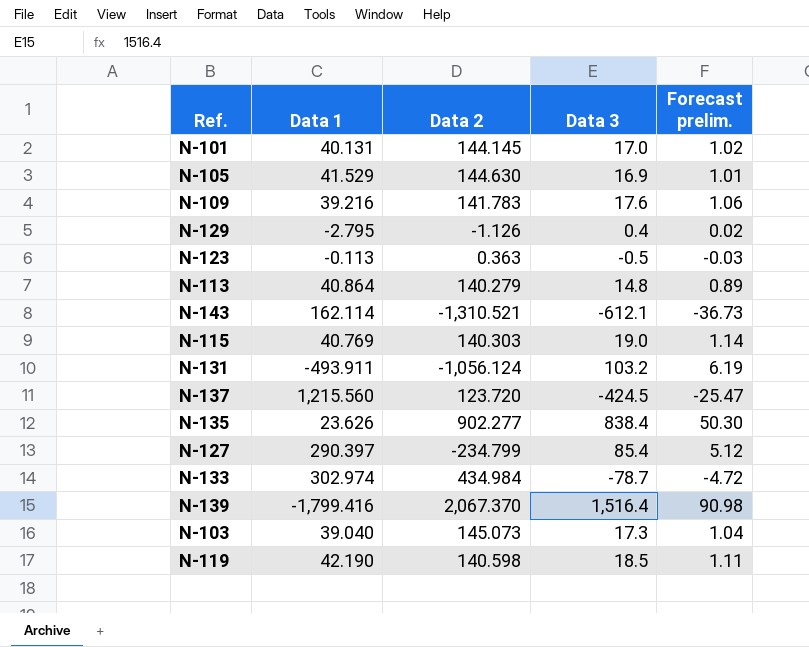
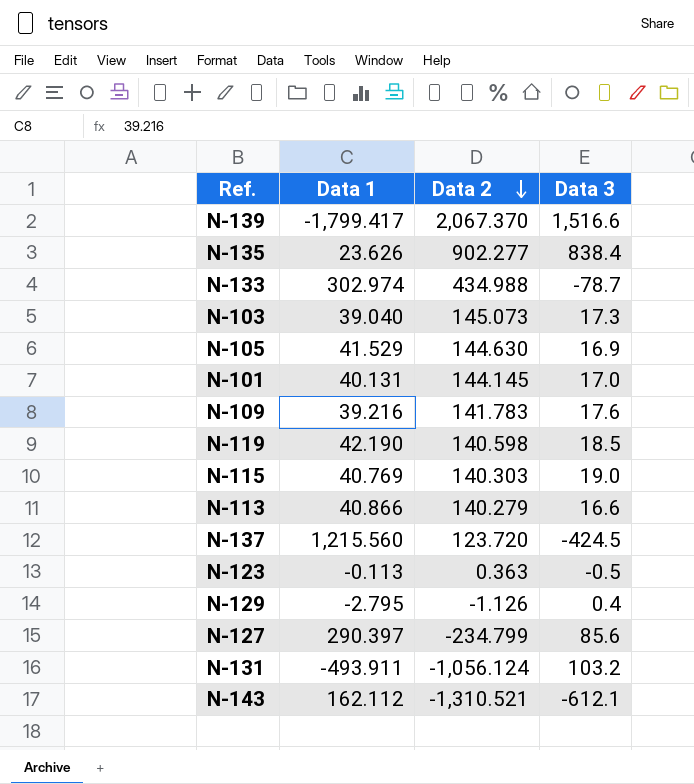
row order: none -> Data 2 descending
column Forecast prelim. | formula: [Data 3] * 0.06 -> none
N-139 | Data 1: -1,799.416 -> -1,799.417
N-139 | Data 3: 1,516.4 -> 1,516.6
N-133 | Data 2: 434.984 -> 434.988
N-113 | Data 1: 40.864 -> 40.866
N-113 | Data 3: 14.8 -> 16.6
N-127 | Data 3: 85.4 -> 85.6
N-143 | Data 1: 162.114 -> 162.112

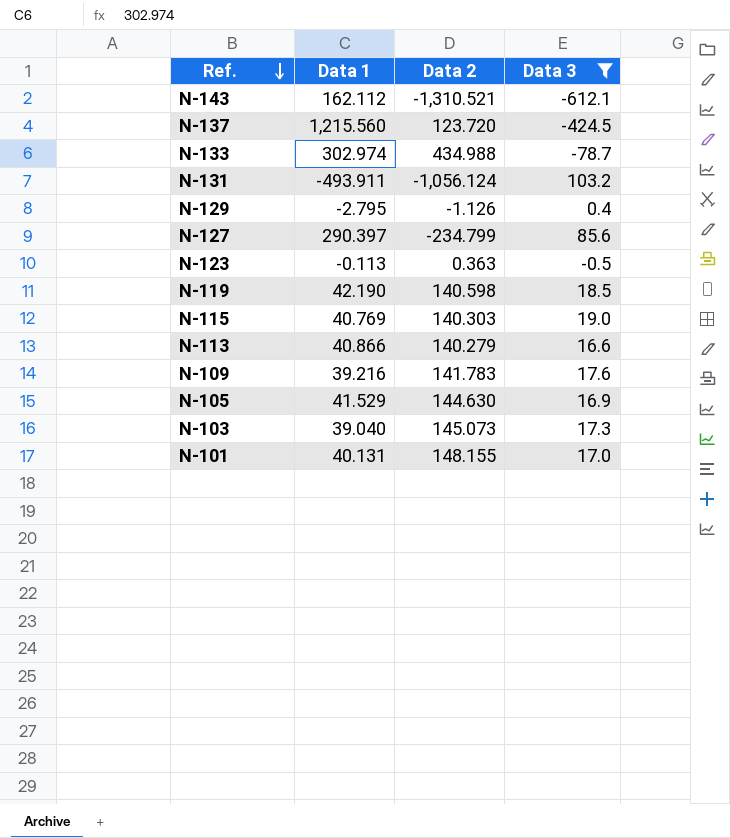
filter: none -> Data 3 <= 103.2
row order: Data 2 descending -> Ref. descending
N-101 | Data 2: 144.145 -> 148.155

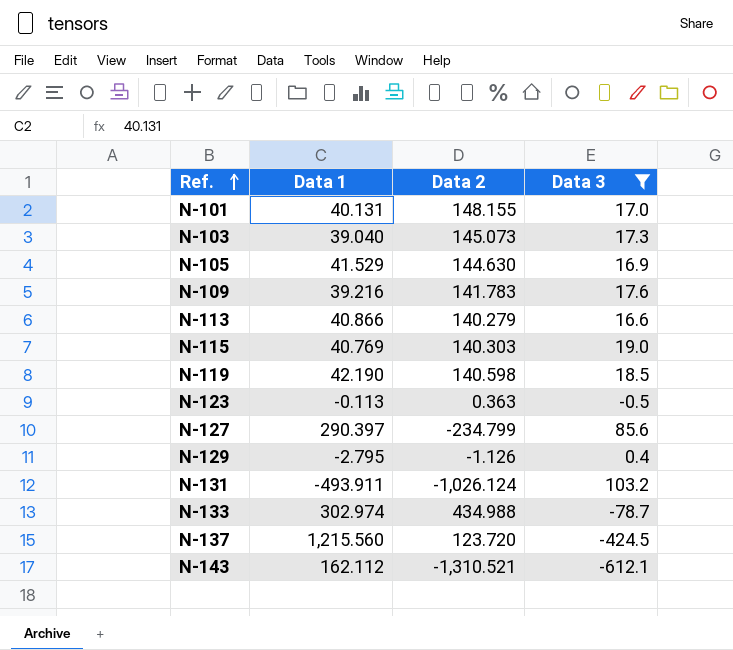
row order: Ref. descending -> Ref. ascending
N-131 | Data 2: -1,056.124 -> -1,026.124

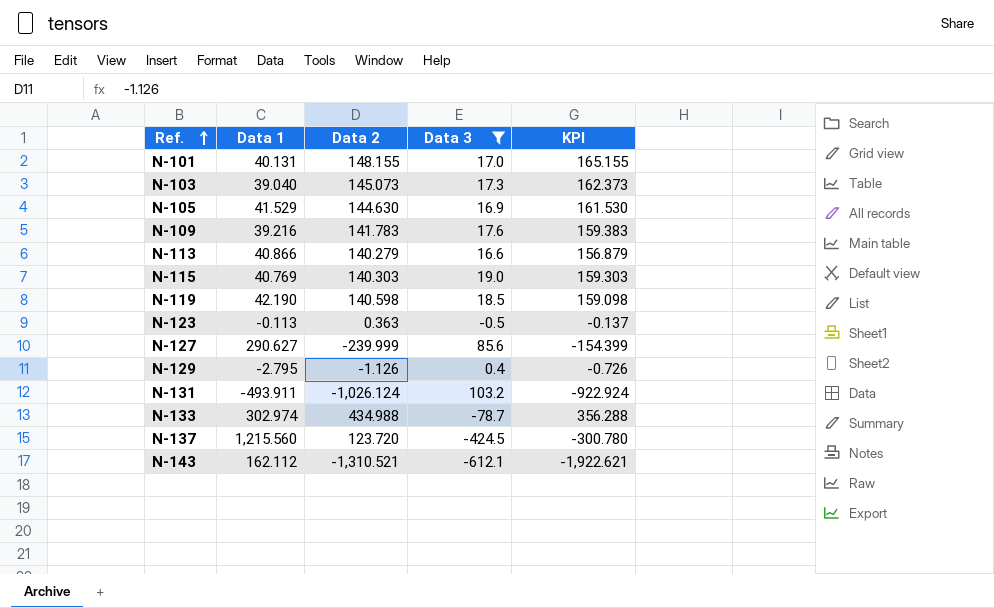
column KPI | formula: none -> [Data 2] + [Data 3]
N-127 | Data 1: 290.397 -> 290.627
N-127 | Data 2: -234.799 -> -239.999

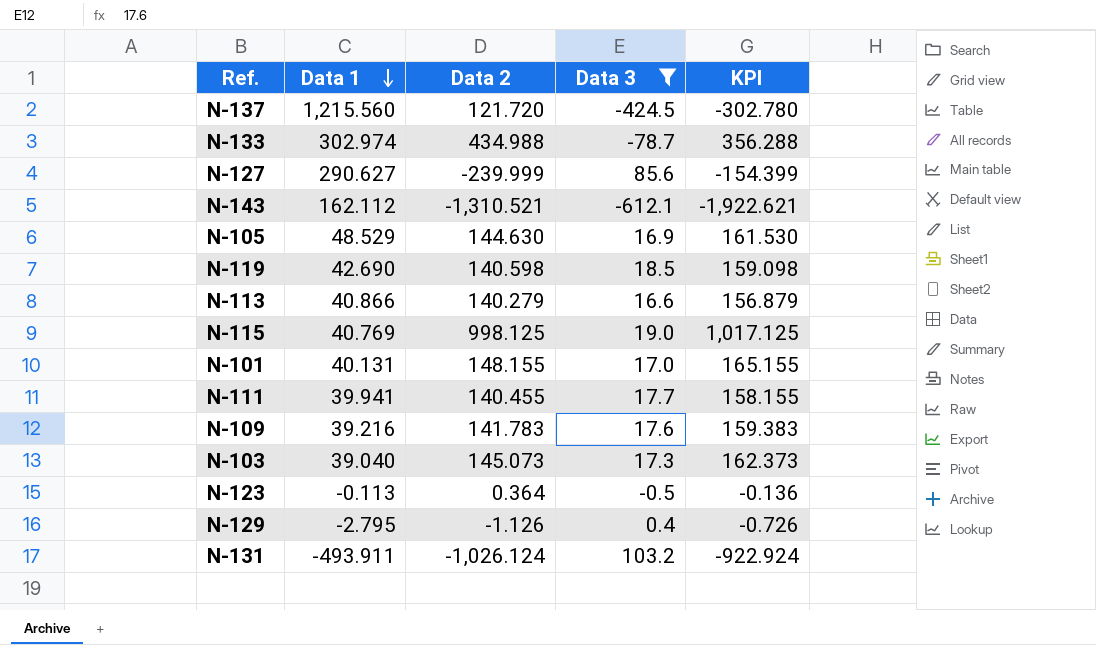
row order: Ref. ascending -> Data 1 descending
N-137 | Data 2: 123.720 -> 121.720
N-137 | KPI: -300.780 -> -302.780
N-105 | Data 1: 41.529 -> 48.529
N-119 | Data 1: 42.190 -> 42.690
N-115 | Data 2: 140.303 -> 998.125
N-115 | KPI: 159.303 -> 1,017.125
row N-111: none -> 39.941 | 140.455 | 17.7 | 158.155
N-123 | Data 2: 0.363 -> 0.364
N-123 | KPI: -0.137 -> -0.136

